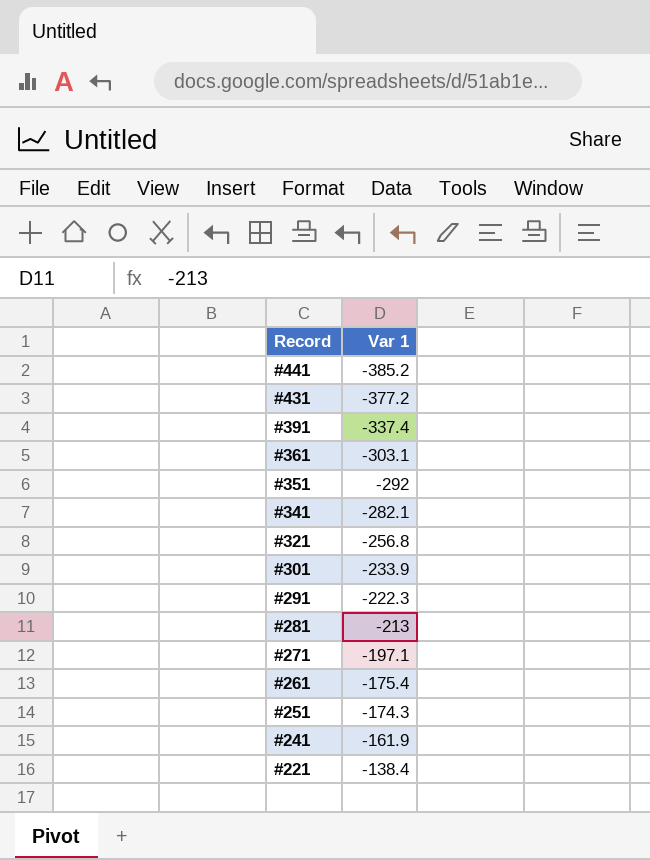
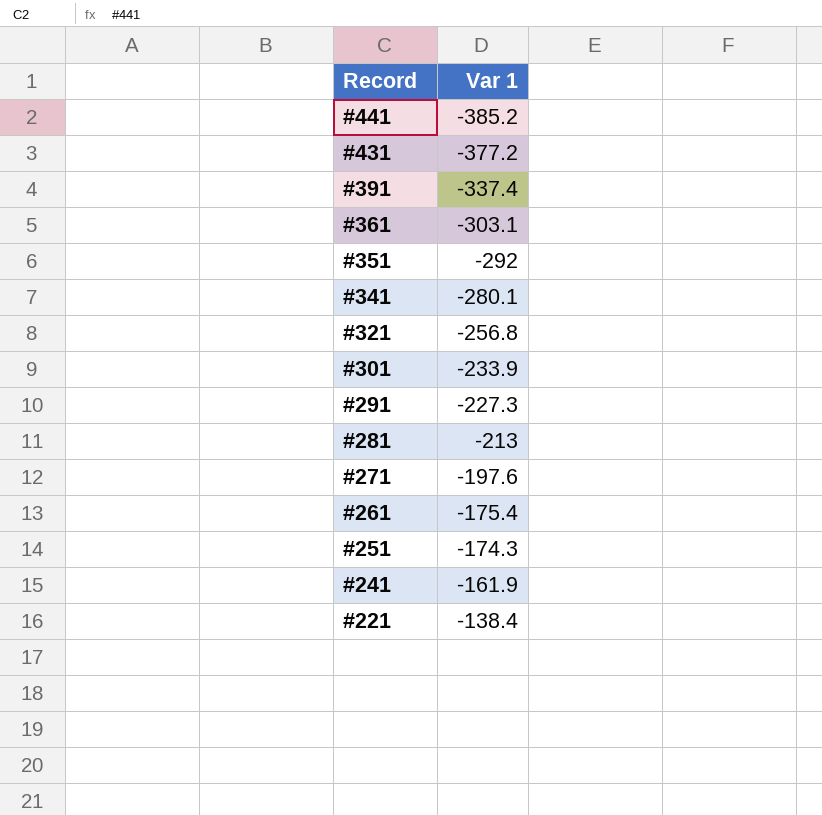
#341 | Var 1: -282.1 -> -280.1
#291 | Var 1: -222.3 -> -227.3
#271 | Var 1: -197.1 -> -197.6

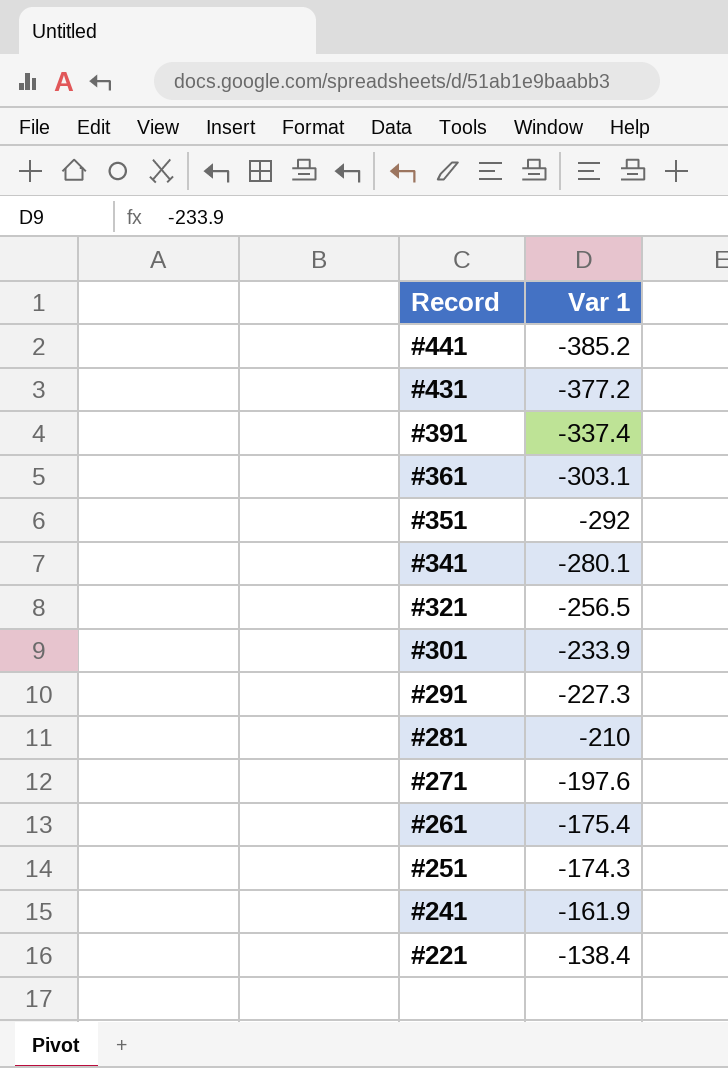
#321 | Var 1: -256.8 -> -256.5
#281 | Var 1: -213 -> -210

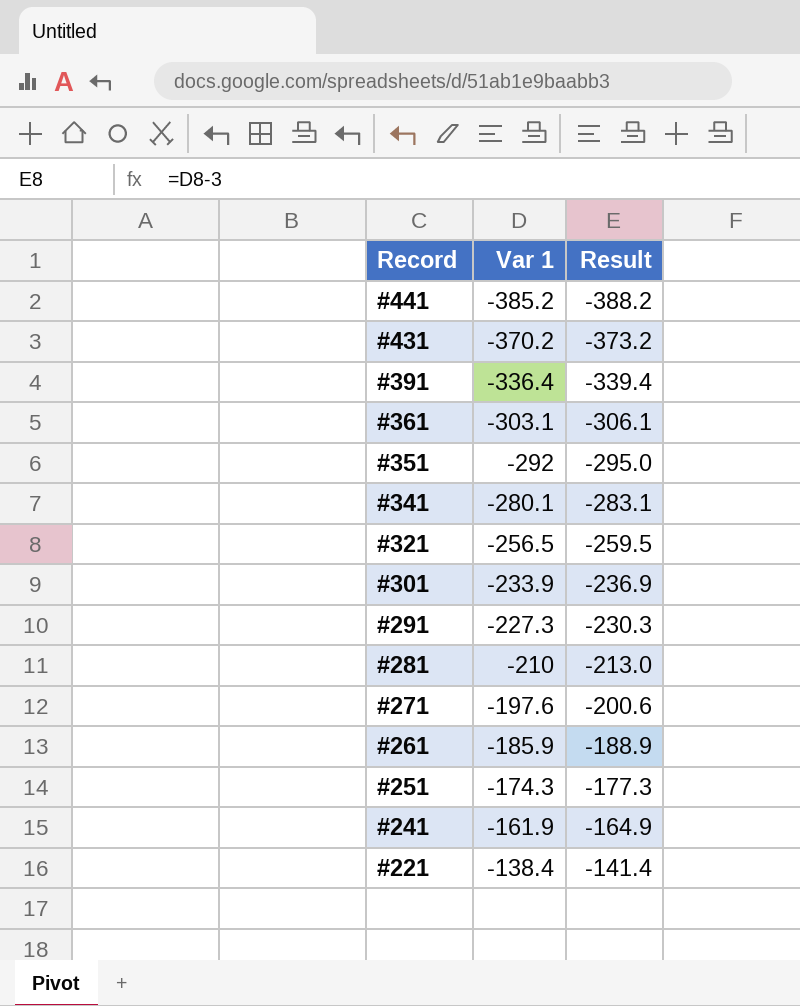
column Result | formula: none -> [Var 1] - 3
#431 | Var 1: -377.2 -> -370.2
#391 | Var 1: -337.4 -> -336.4
#261 | Var 1: -175.4 -> -185.9

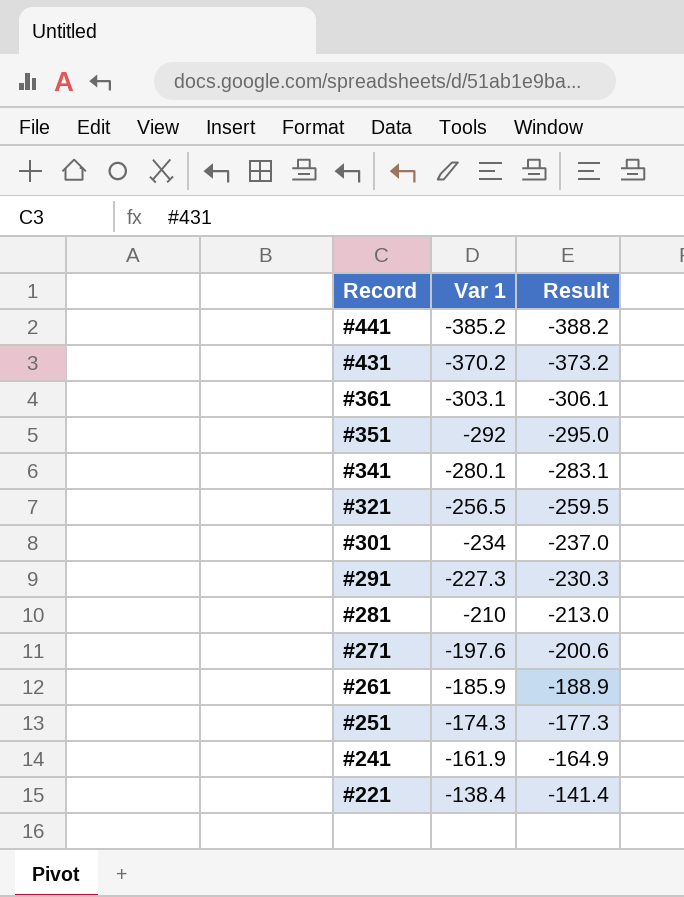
row #391: -336.4 | -339.4 -> none
#301 | Var 1: -233.9 -> -234
#301 | Result: -236.9 -> -237.0

